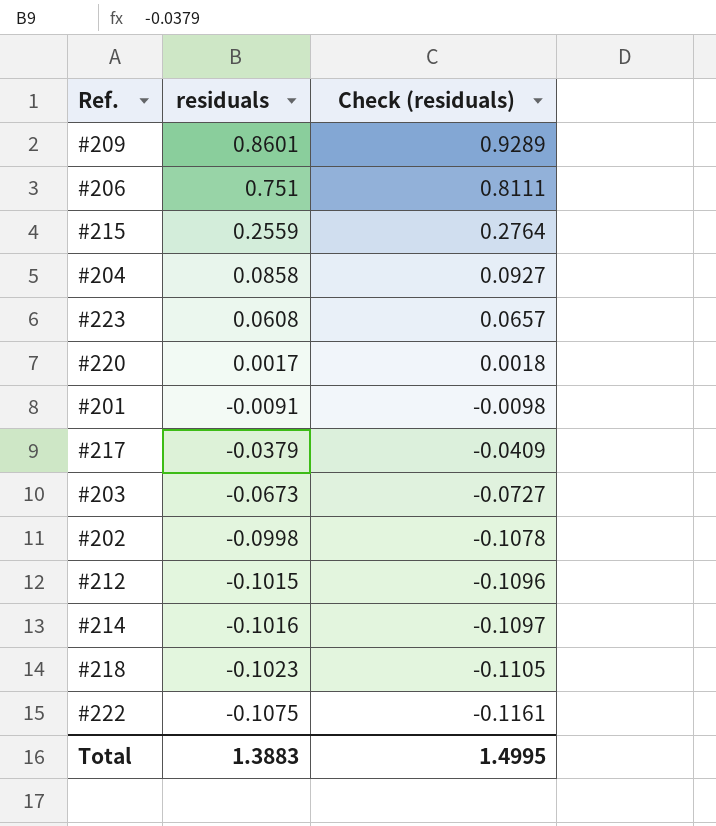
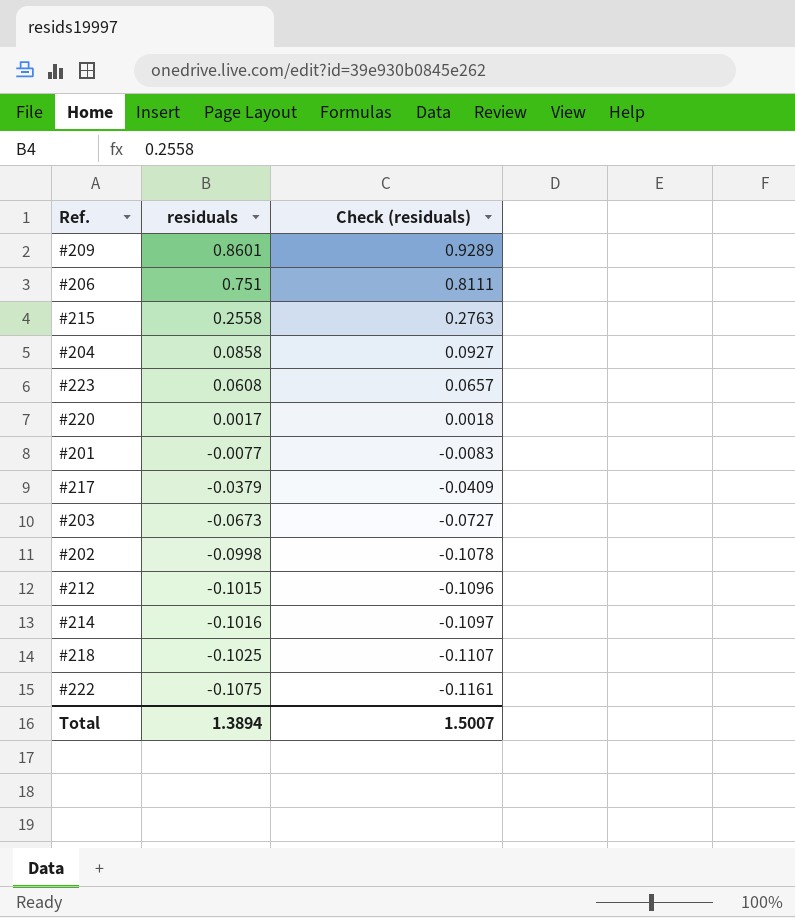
#215 | residuals: 0.2559 -> 0.2558
#215 | Check (residuals): 0.2764 -> 0.2763
#201 | residuals: -0.0091 -> -0.0077
#201 | Check (residuals): -0.0098 -> -0.0083
#218 | residuals: -0.1023 -> -0.1025
#218 | Check (residuals): -0.1105 -> -0.1107
Total | residuals: 1.3883 -> 1.3894
Total | Check (residuals): 1.4995 -> 1.5007

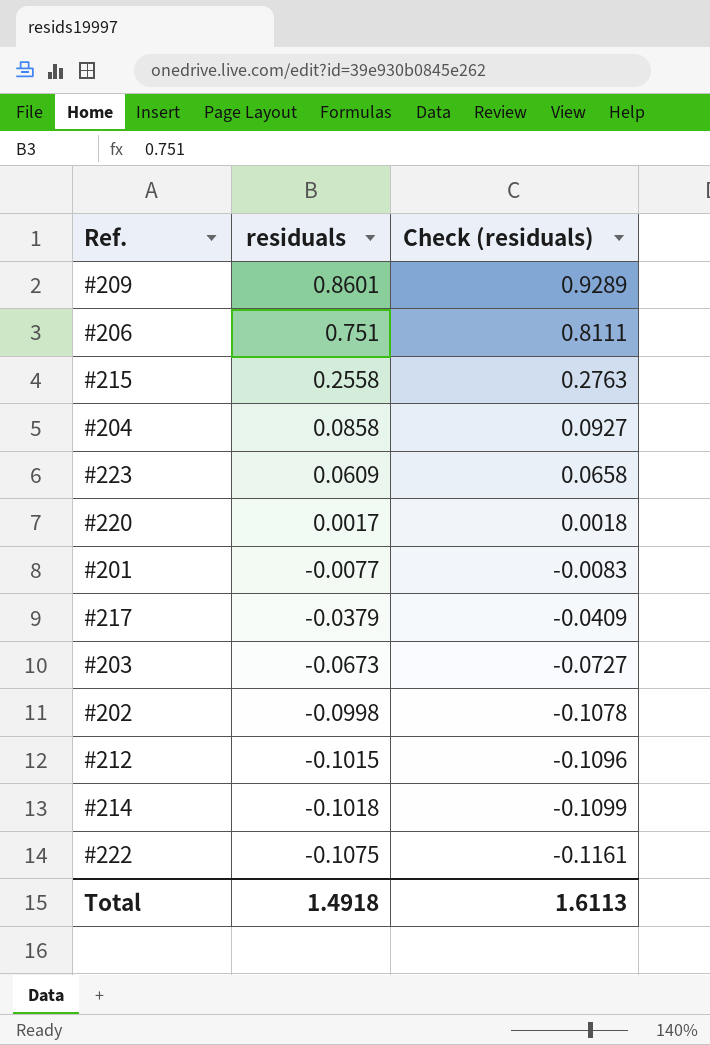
row #218: -0.1025 | -0.1107 -> none
#223 | residuals: 0.0608 -> 0.0609
#223 | Check (residuals): 0.0657 -> 0.0658
#214 | residuals: -0.1016 -> -0.1018
#214 | Check (residuals): -0.1097 -> -0.1099
Total | residuals: 1.3894 -> 1.4918
Total | Check (residuals): 1.5007 -> 1.6113

